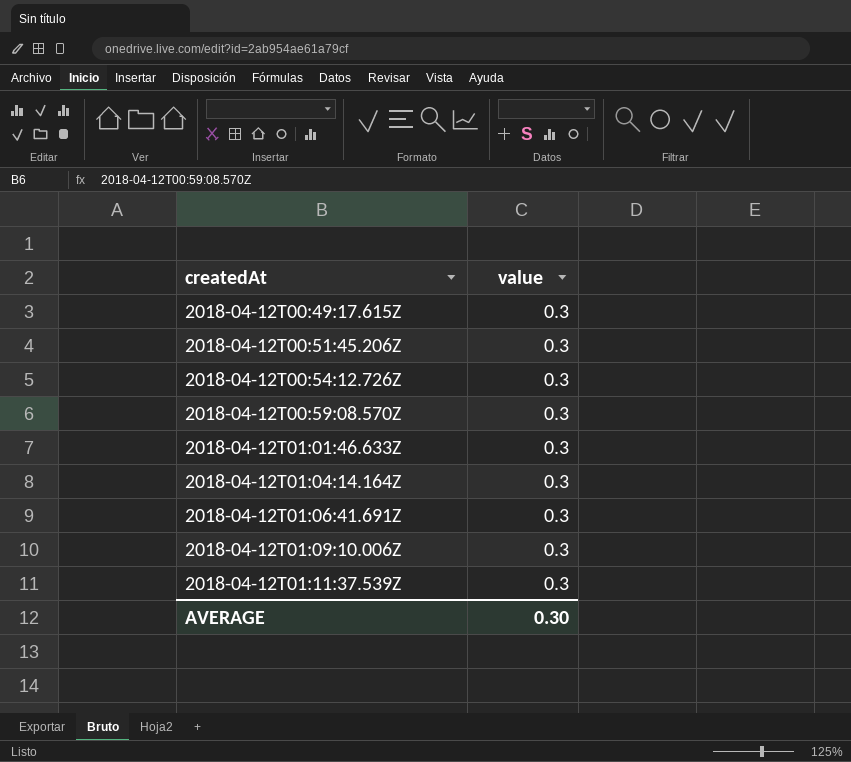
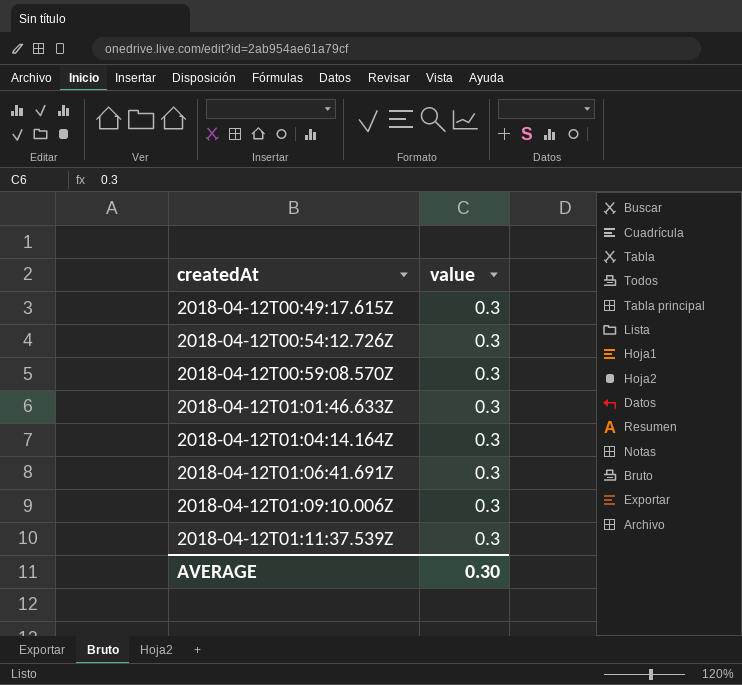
row 2018-04-12T00:51:45.206Z: 0.3 -> none

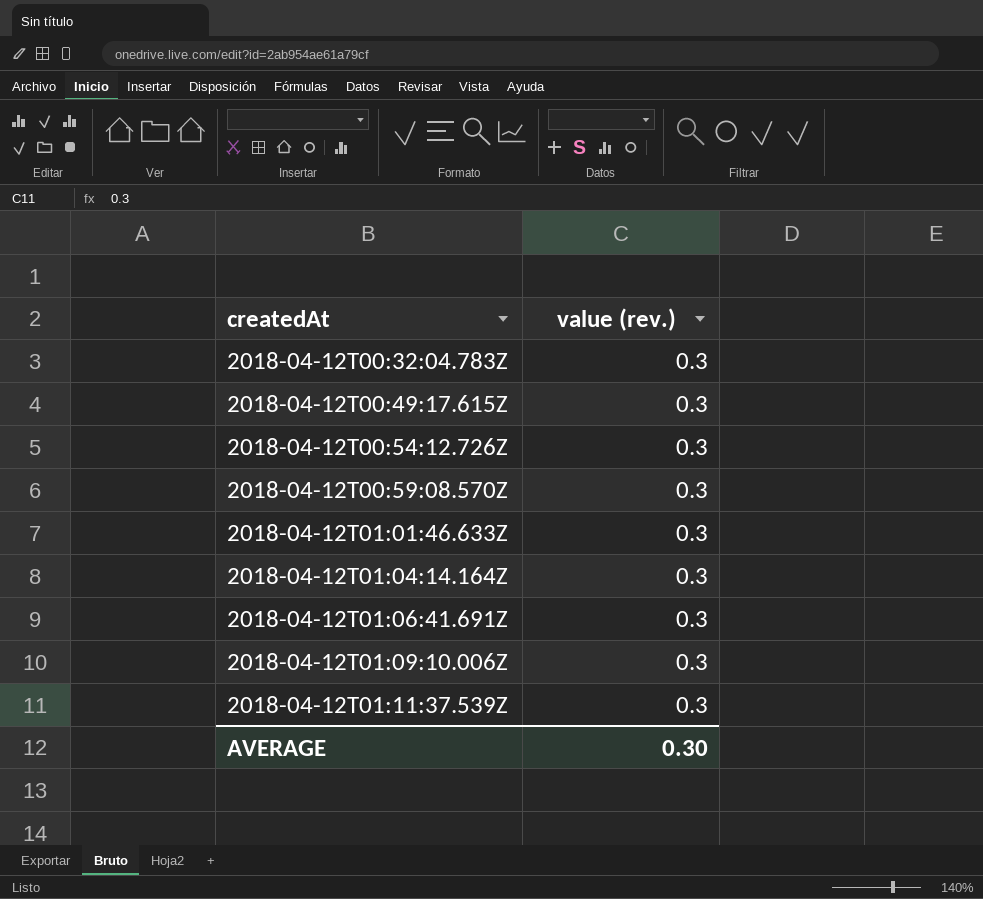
column name: value -> value (rev.)
row 2018-04-12T00:32:04.783Z: none -> 0.3

